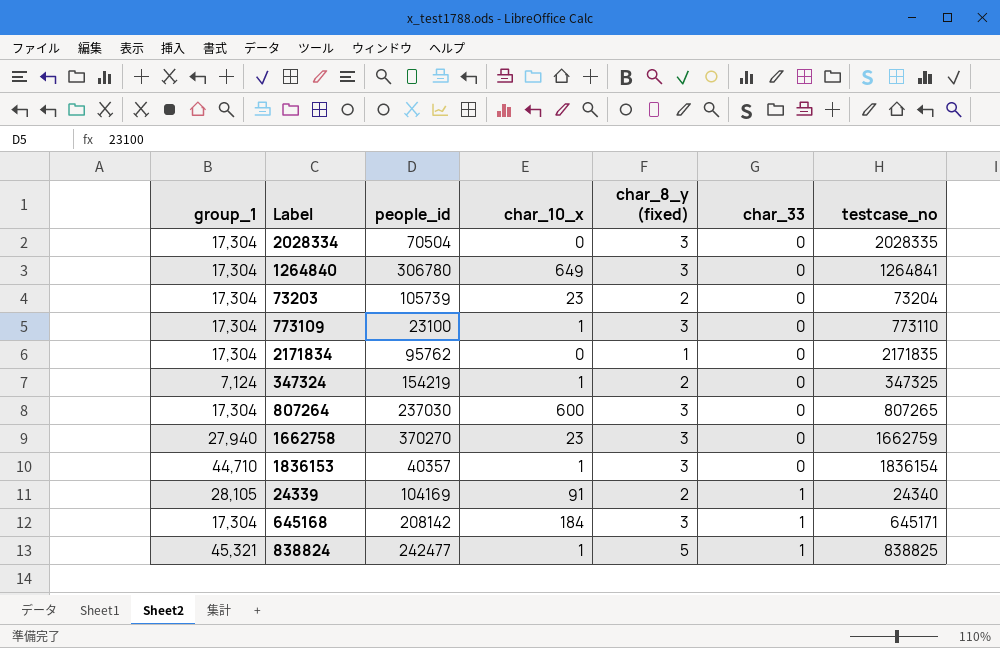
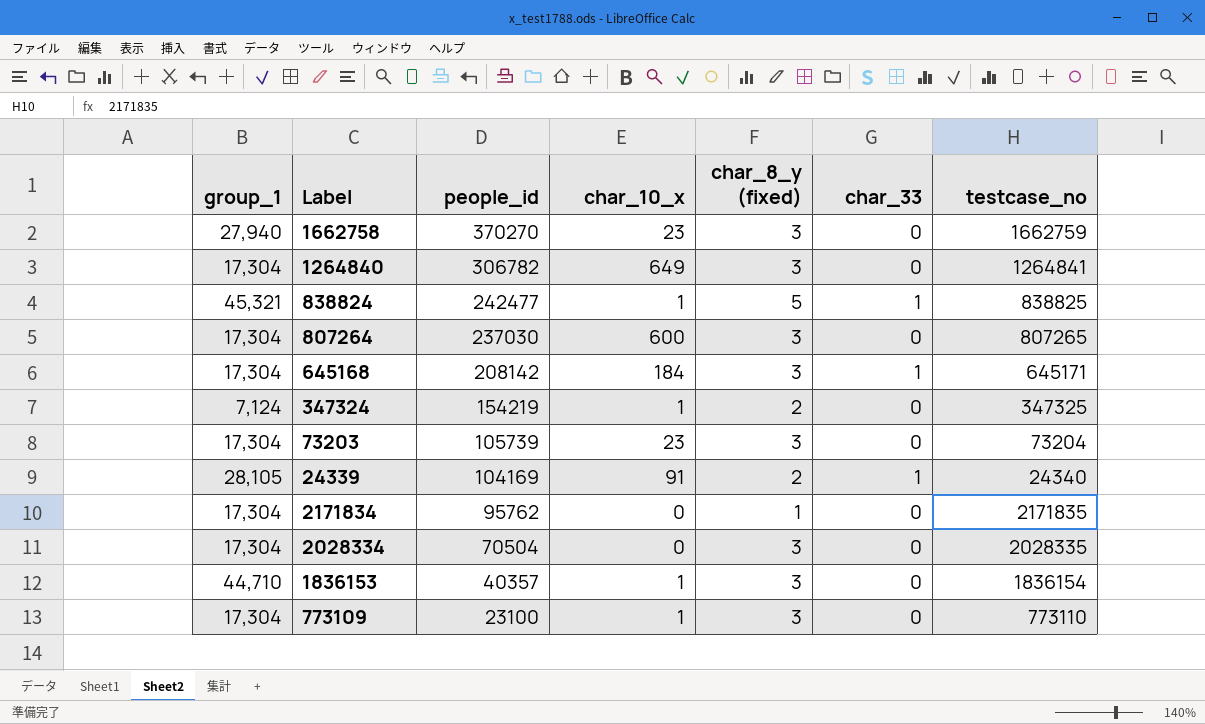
row order: char_33 ascending -> people_id descending
1264840 | people_id: 306780 -> 306782
73203 | char_8_y (fixed): 2 -> 3

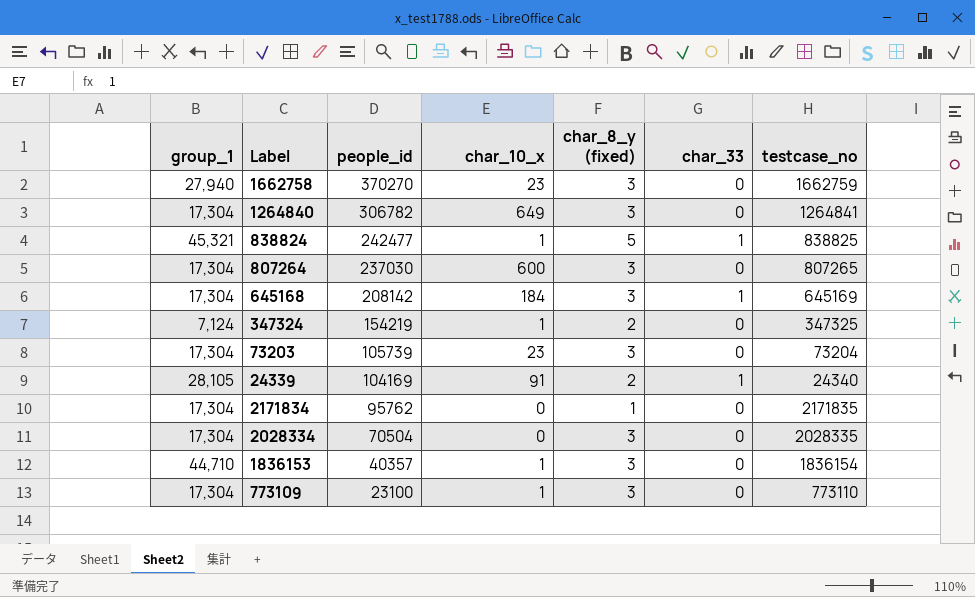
645168 | testcase_no: 645171 -> 645169

